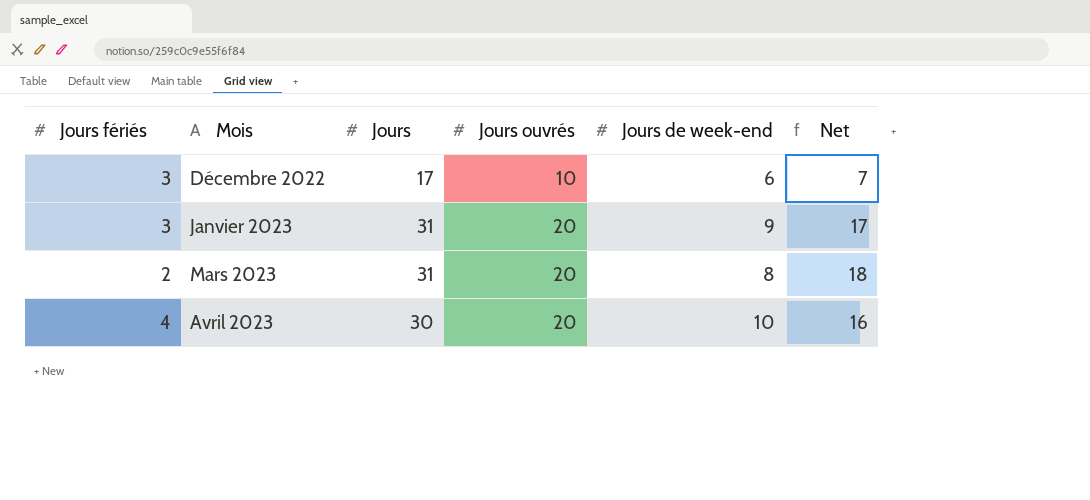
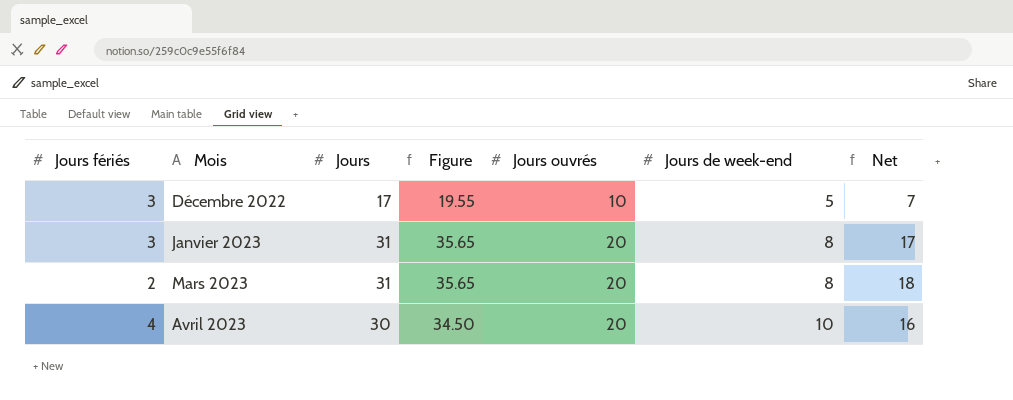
column Figure | formula: none -> [Jours] * 1.15
Décembre 2022 | Jours de week-end: 6 -> 5
Janvier 2023 | Jours de week-end: 9 -> 8

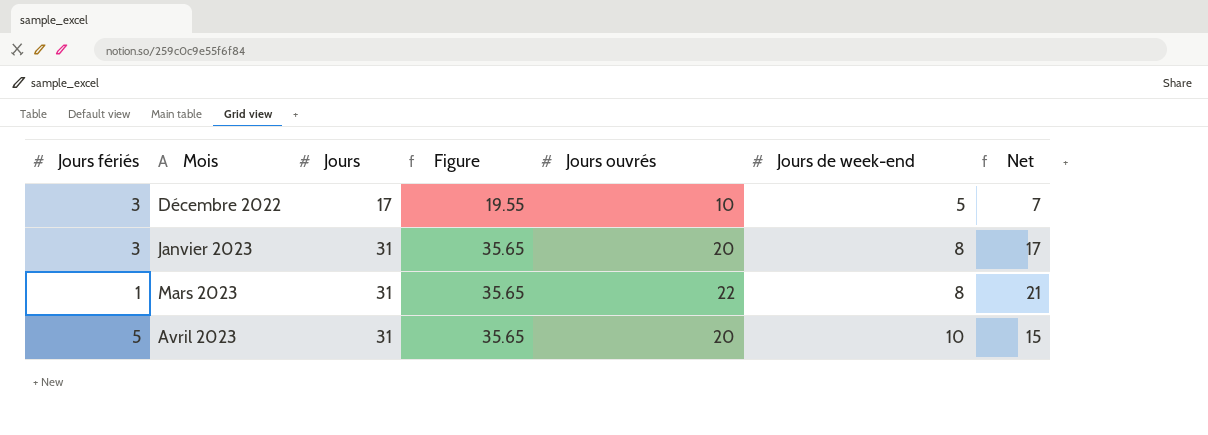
Mars 2023 | Jours fériés: 2 -> 1
Mars 2023 | Jours ouvrés: 20 -> 22
Mars 2023 | Net: 18 -> 21
Avril 2023 | Jours fériés: 4 -> 5
Avril 2023 | Jours: 30 -> 31
Avril 2023 | Figure: 34.50 -> 35.65
Avril 2023 | Net: 16 -> 15

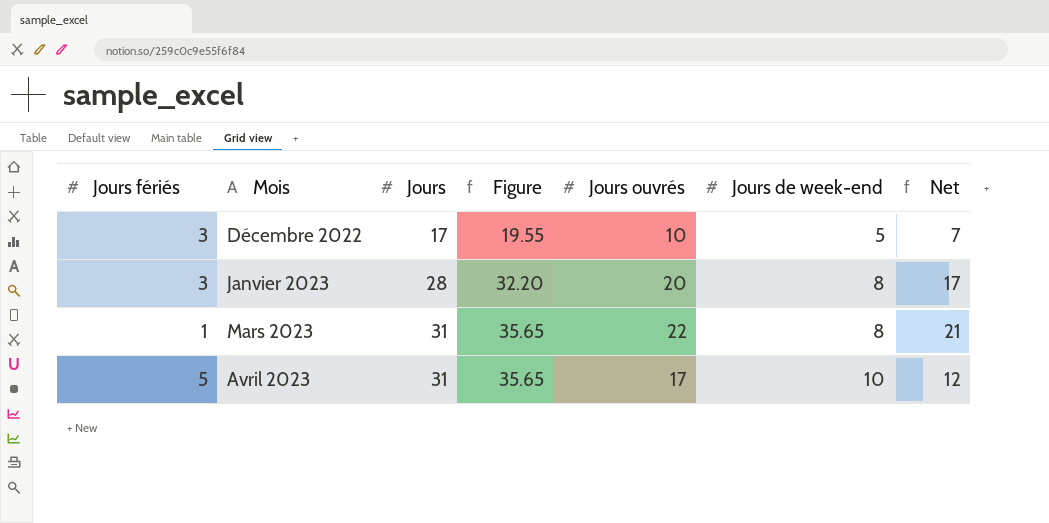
Janvier 2023 | Jours: 31 -> 28
Janvier 2023 | Figure: 35.65 -> 32.20
Avril 2023 | Jours ouvrés: 20 -> 17
Avril 2023 | Net: 15 -> 12

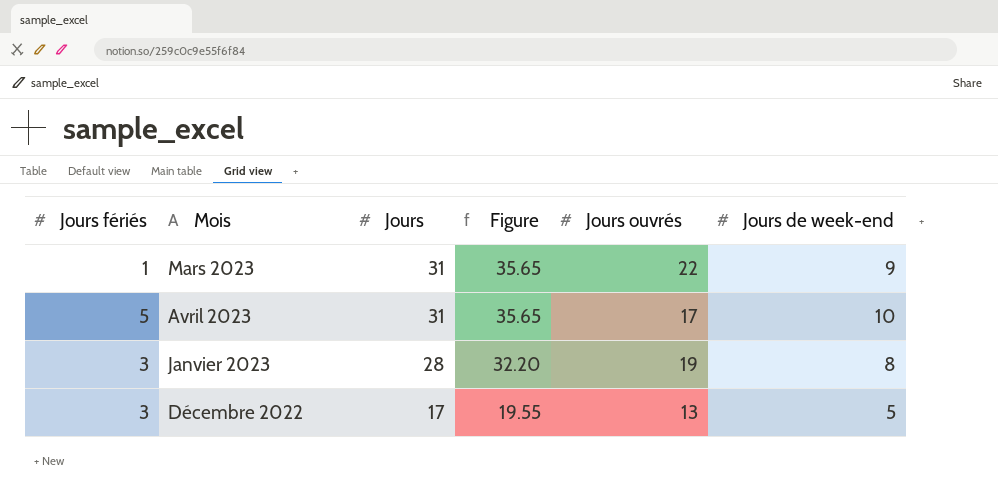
row order: Mois ascending -> Jours descending
column Net | formula: [Jours ouvrés] - [Jours fériés] -> none
Mars 2023 | Jours de week-end: 8 -> 9
Janvier 2023 | Jours ouvrés: 20 -> 19
Décembre 2022 | Jours ouvrés: 10 -> 13

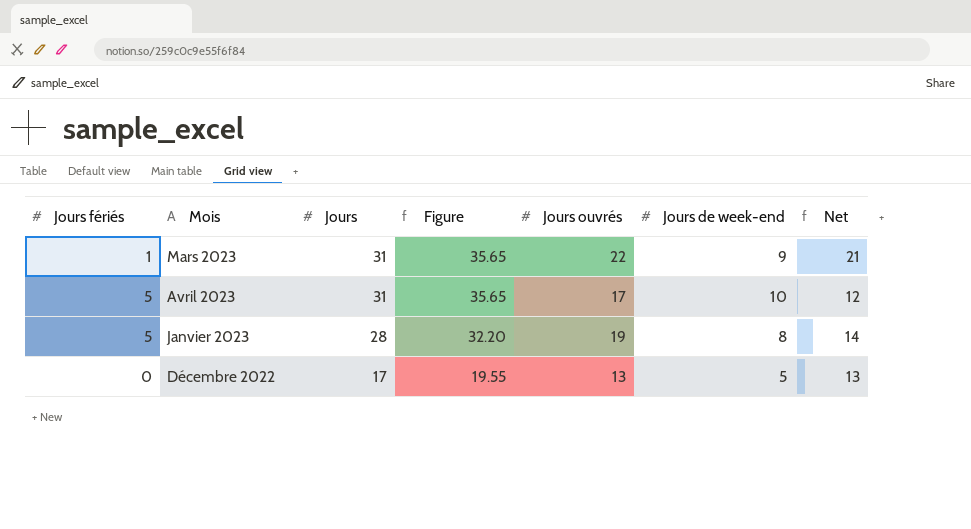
column Net | formula: none -> [Jours ouvrés] - [Jours fériés]
Janvier 2023 | Jours fériés: 3 -> 5
Décembre 2022 | Jours fériés: 3 -> 0

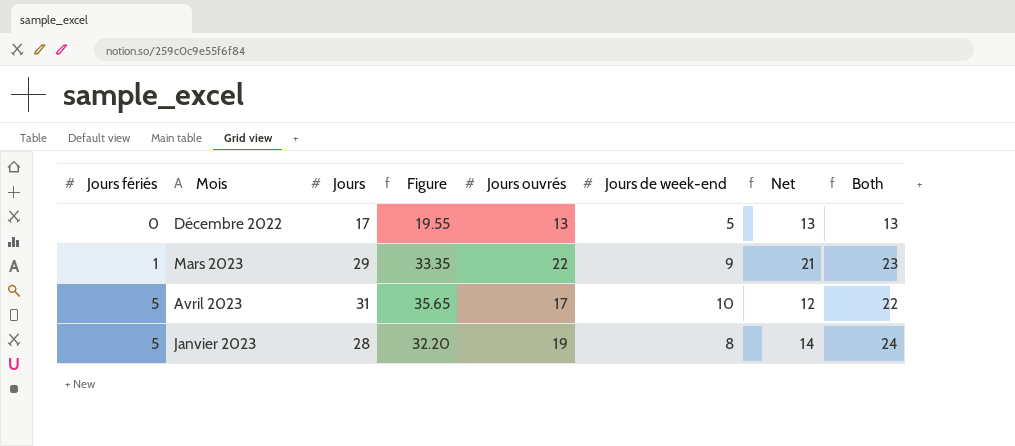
row order: Jours descending -> Jours fériés ascending
column Both | formula: none -> [Jours fériés] + [Jours ouvrés]
Mars 2023 | Jours: 31 -> 29
Mars 2023 | Figure: 35.65 -> 33.35

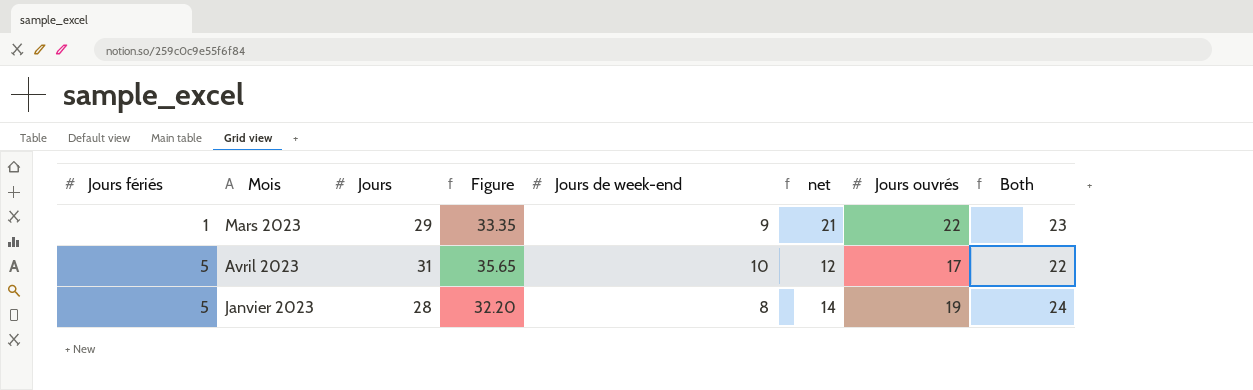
column name: Net -> net
column Jours ouvrés | position: 5 -> 7
row Décembre 2022: 0 | 17 | 19.55 | 13 | 5 | 13 | 13 -> none

